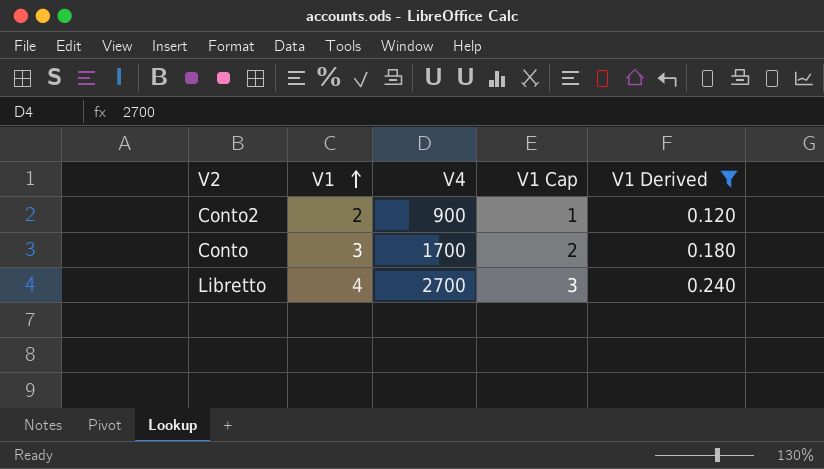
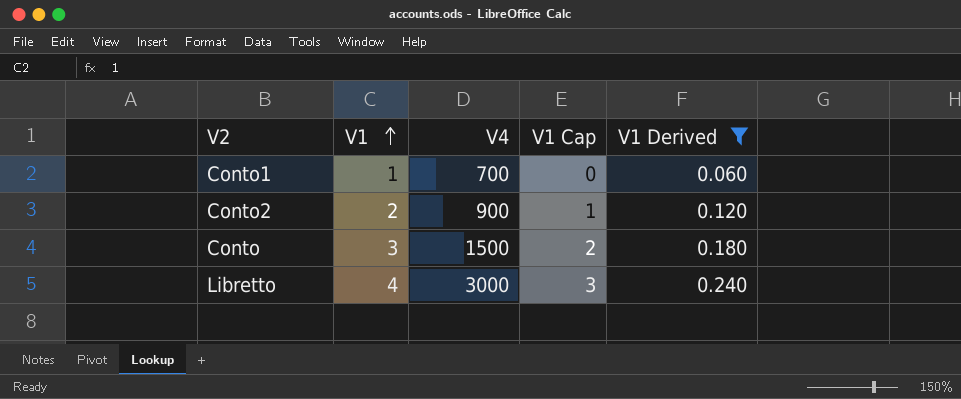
row Conto1: none -> 1 | 700 | 0 | 0.060
Conto | V4: 1700 -> 1500
Libretto | V4: 2700 -> 3000

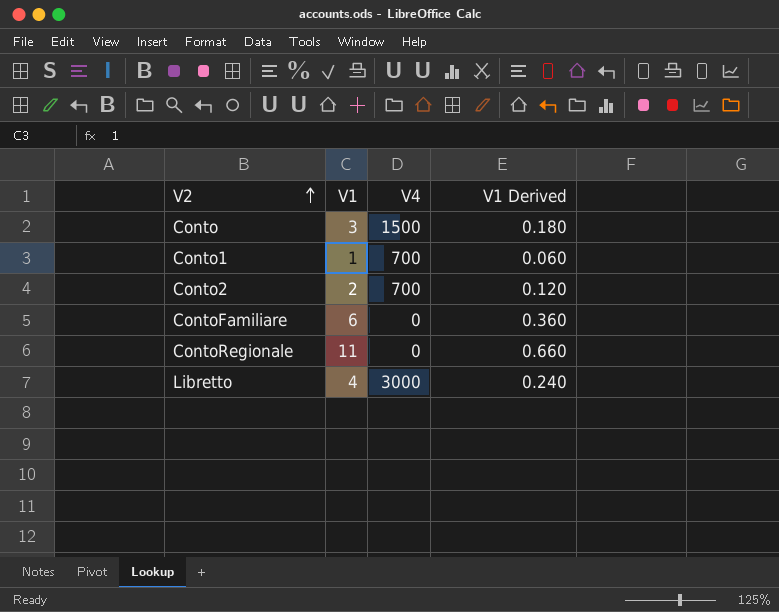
filter: V1 Derived <= 0.240 -> none
row order: V1 ascending -> V2 ascending
column V1 Cap | formula: [V1] - 1 -> none
Conto2 | V4: 900 -> 700

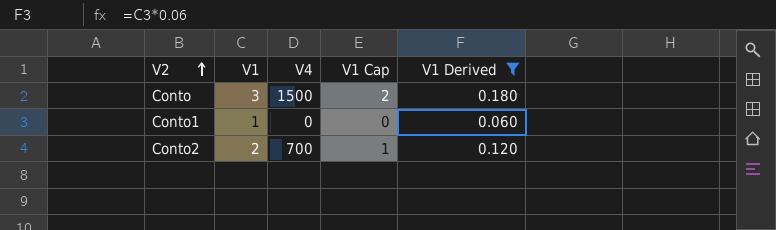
filter: none -> V1 Derived <= 0.180
column V1 Cap | formula: none -> [V1] - 1
Conto1 | V4: 700 -> 0

